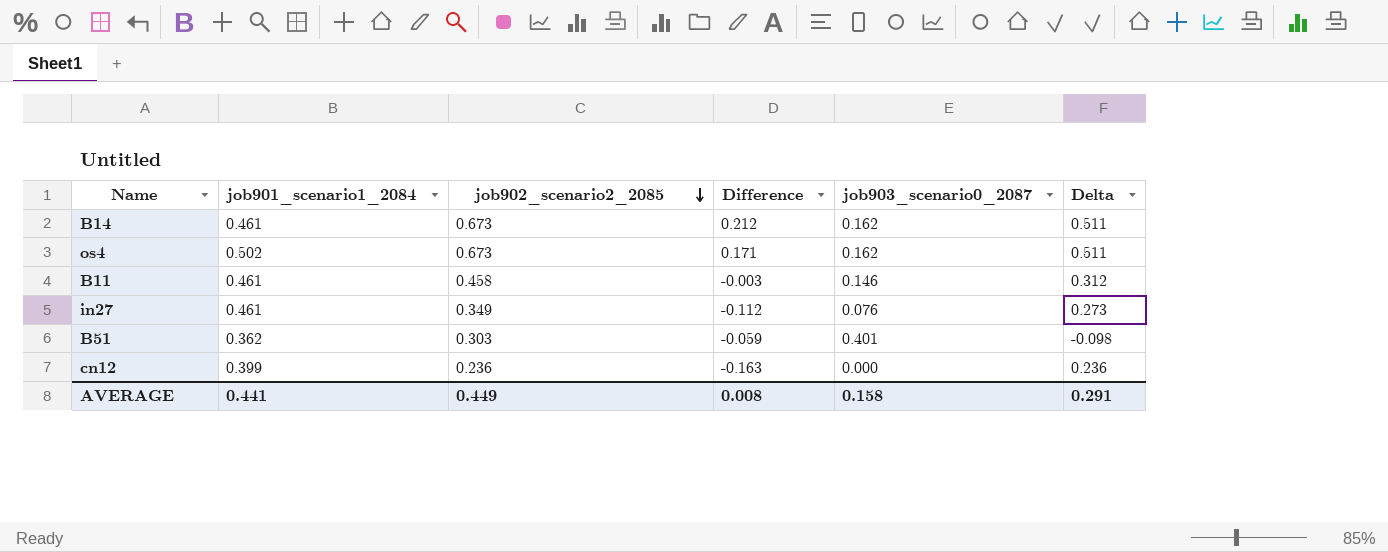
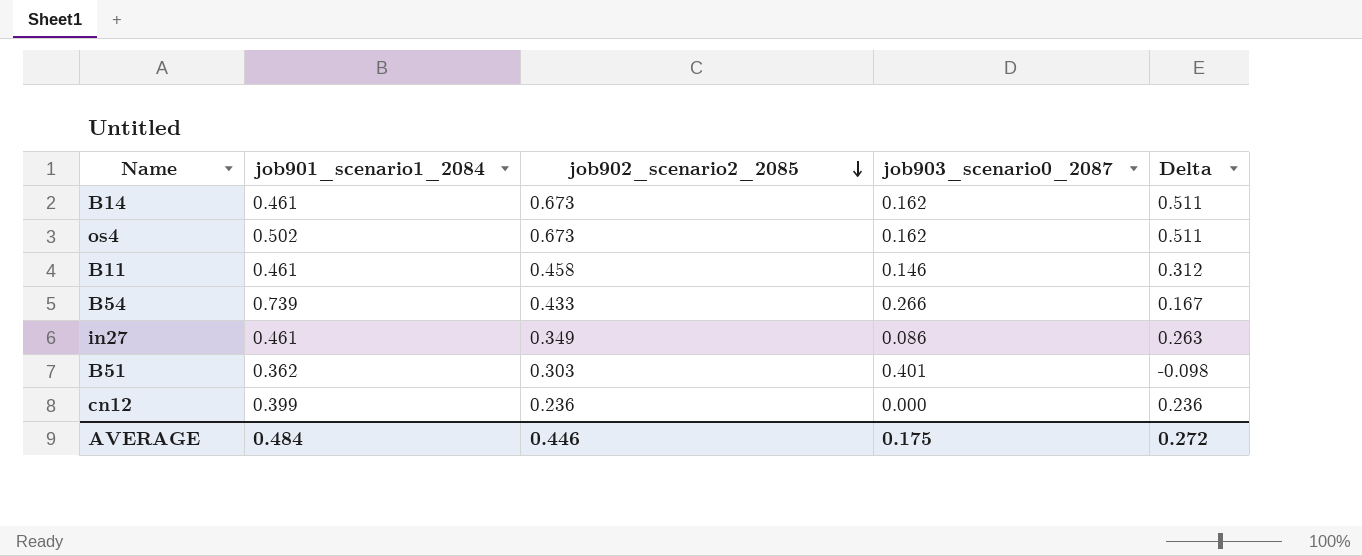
column Difference | formula: [job902_scenario2_2085] - [job901_scenario1_2084] -> none
row B54: none -> 0.739 | 0.433 | 0.266 | 0.167
in27 | job903_scenario0_2087: 0.076 -> 0.086
in27 | Delta: 0.273 -> 0.263
AVERAGE | job901_scenario1_2084: 0.441 -> 0.484
AVERAGE | job902_scenario2_2085: 0.449 -> 0.446
AVERAGE | job903_scenario0_2087: 0.158 -> 0.175
AVERAGE | Delta: 0.291 -> 0.272

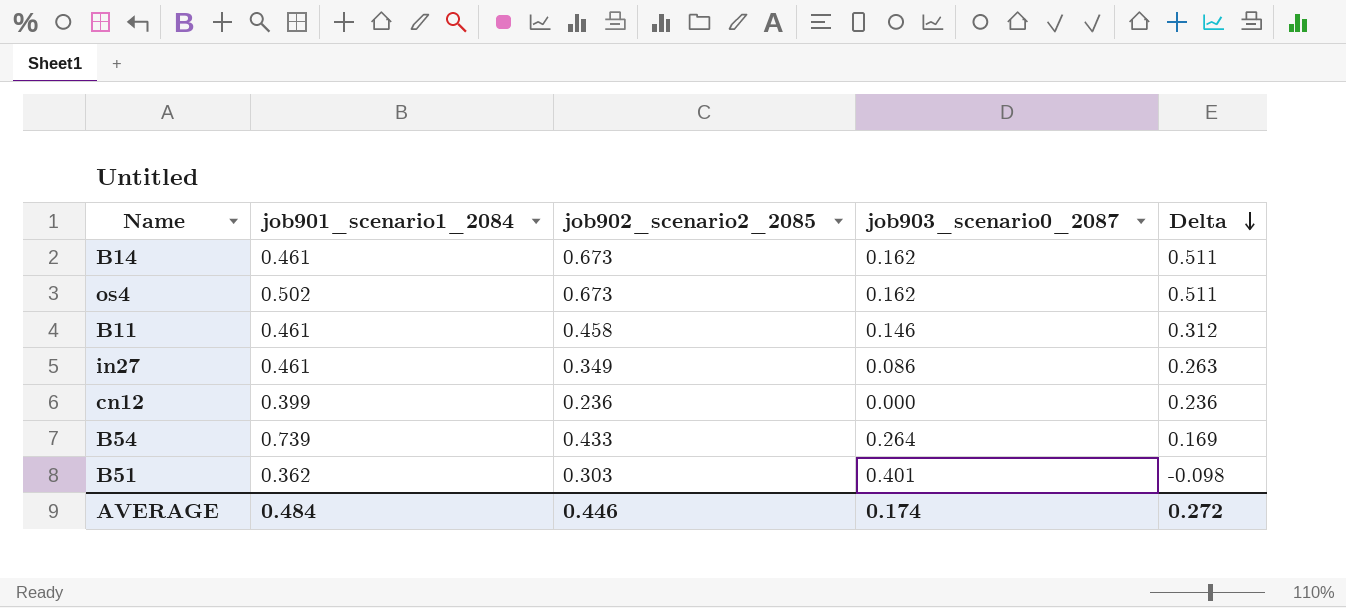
row order: job902_scenario2_2085 descending -> Delta descending
B54 | job903_scenario0_2087: 0.266 -> 0.264
B54 | Delta: 0.167 -> 0.169
AVERAGE | job903_scenario0_2087: 0.175 -> 0.174

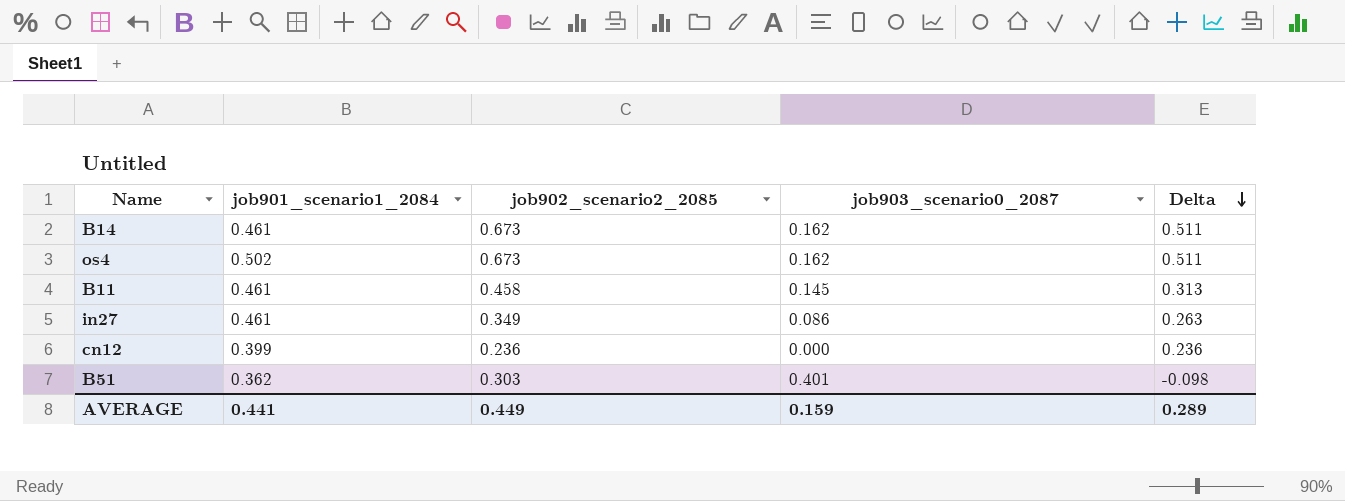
row B54: 0.739 | 0.433 | 0.264 | 0.169 -> none
B11 | job903_scenario0_2087: 0.146 -> 0.145
B11 | Delta: 0.312 -> 0.313
AVERAGE | job901_scenario1_2084: 0.484 -> 0.441
AVERAGE | job902_scenario2_2085: 0.446 -> 0.449
AVERAGE | job903_scenario0_2087: 0.174 -> 0.159
AVERAGE | Delta: 0.272 -> 0.289

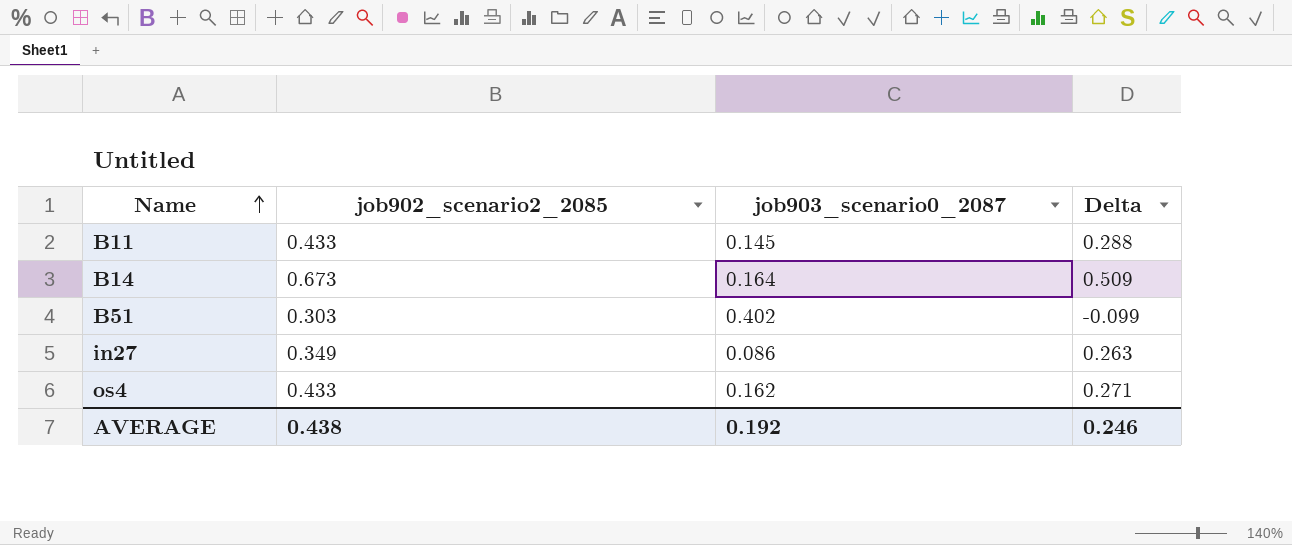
row order: Delta descending -> Name ascending
column job901_scenario1_2084 | position: 2 -> none
row cn12: 0.399 | 0.236 | 0.000 | 0.236 -> none
B11 | job902_scenario2_2085: 0.458 -> 0.433
B11 | Delta: 0.313 -> 0.288
B14 | job903_scenario0_2087: 0.162 -> 0.164
B14 | Delta: 0.511 -> 0.509
B51 | job903_scenario0_2087: 0.401 -> 0.402
B51 | Delta: -0.098 -> -0.099
os4 | job902_scenario2_2085: 0.673 -> 0.433
os4 | Delta: 0.511 -> 0.271
AVERAGE | job902_scenario2_2085: 0.449 -> 0.438
AVERAGE | job903_scenario0_2087: 0.159 -> 0.192
AVERAGE | Delta: 0.289 -> 0.246

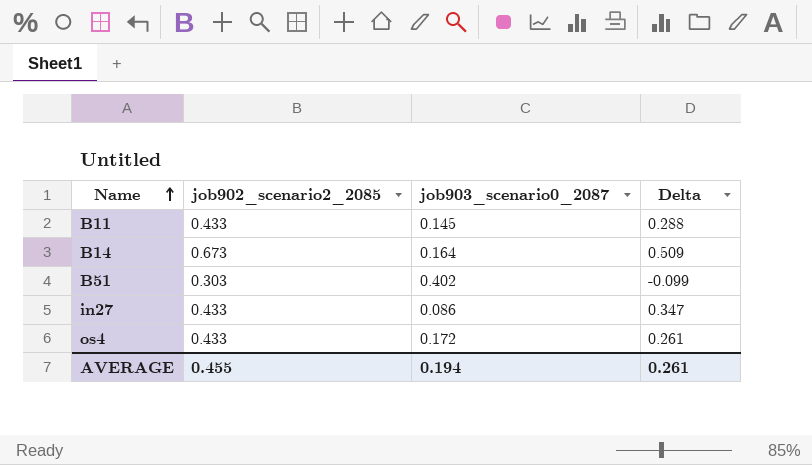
in27 | job902_scenario2_2085: 0.349 -> 0.433
in27 | Delta: 0.263 -> 0.347
os4 | job903_scenario0_2087: 0.162 -> 0.172
os4 | Delta: 0.271 -> 0.261
AVERAGE | job902_scenario2_2085: 0.438 -> 0.455
AVERAGE | job903_scenario0_2087: 0.192 -> 0.194
AVERAGE | Delta: 0.246 -> 0.261

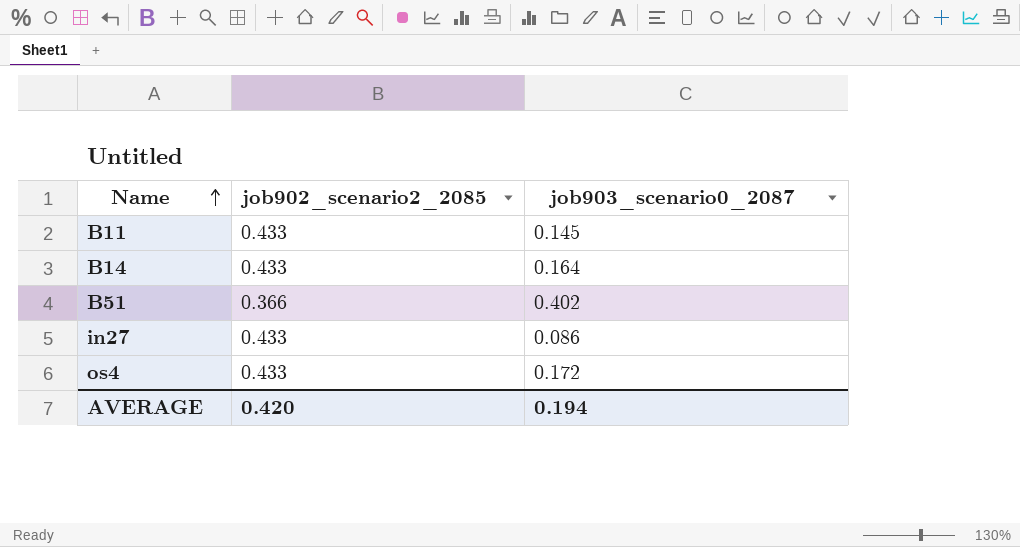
column Delta | formula: [job902_scenario2_2085] - [job903_scenario0_2087] -> none
B14 | job902_scenario2_2085: 0.673 -> 0.433
B51 | job902_scenario2_2085: 0.303 -> 0.366
AVERAGE | job902_scenario2_2085: 0.455 -> 0.420

